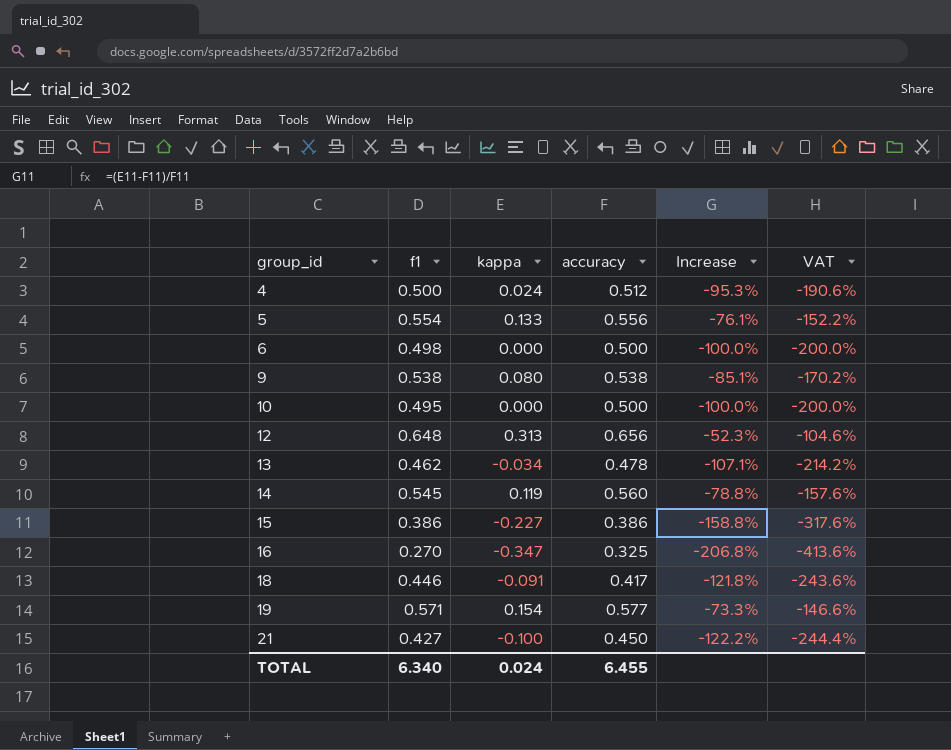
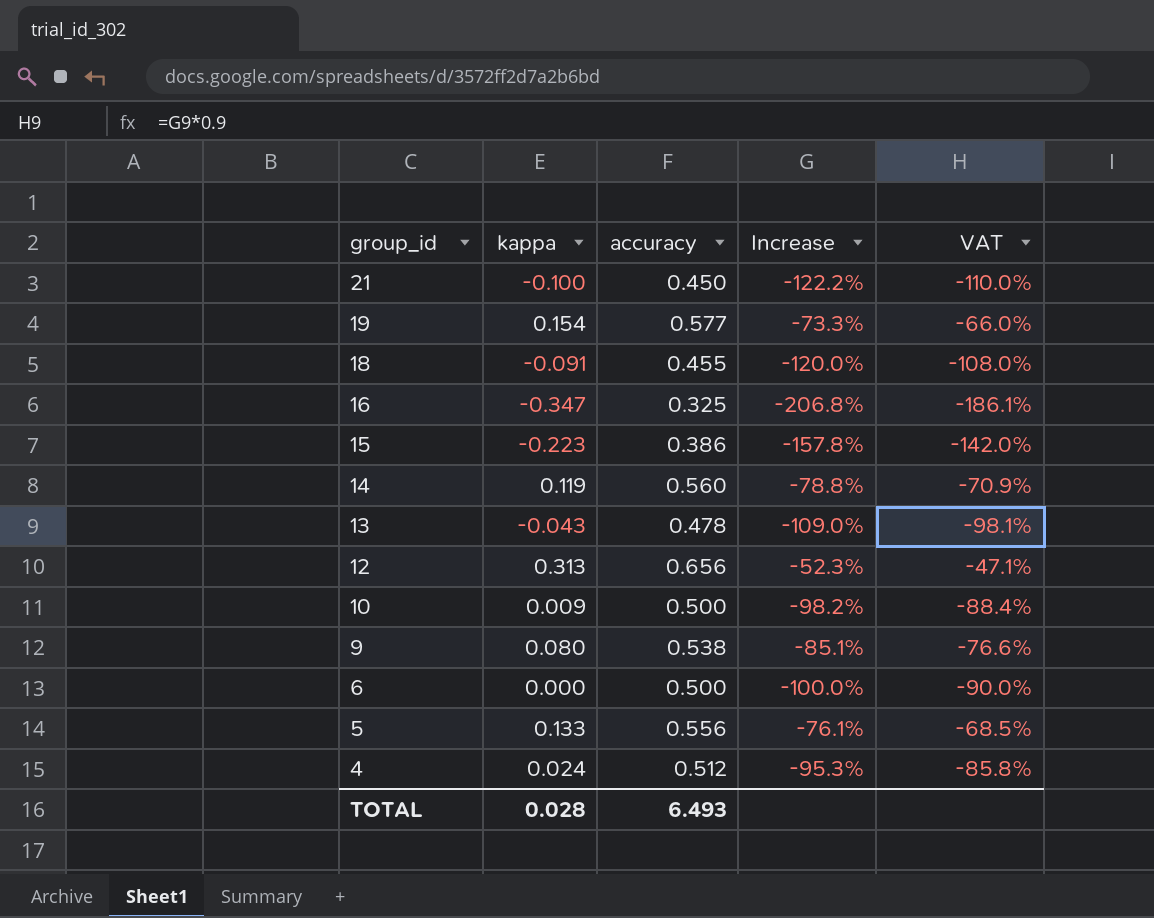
row order: group_id ascending -> group_id descending
column f1 | position: 2 -> none
column VAT | formula: [Increase] * 2 -> [Increase] * 0.9
18 | accuracy: 0.417 -> 0.455
18 | Increase: -121.8% -> -120.0%
15 | kappa: -0.227 -> -0.223
15 | Increase: -158.8% -> -157.8%
13 | kappa: -0.034 -> -0.043
13 | Increase: -107.1% -> -109.0%
10 | kappa: 0.000 -> 0.009
10 | Increase: -100.0% -> -98.2%
TOTAL | kappa: 0.024 -> 0.028
TOTAL | accuracy: 6.455 -> 6.493

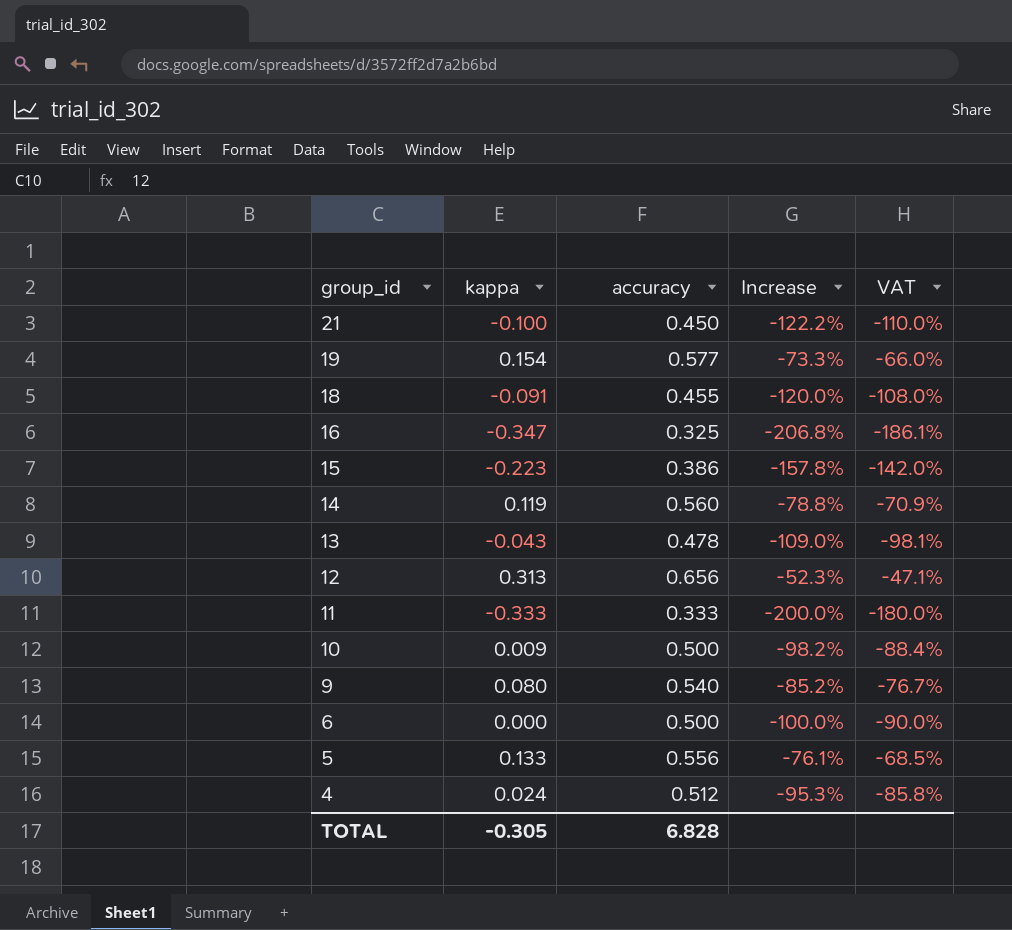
row 11: none -> -0.333 | 0.333 | -200.0% | -180.0%
9 | accuracy: 0.538 -> 0.540
9 | Increase: -85.1% -> -85.2%
9 | VAT: -76.6% -> -76.7%
TOTAL | kappa: 0.028 -> -0.305
TOTAL | accuracy: 6.493 -> 6.828

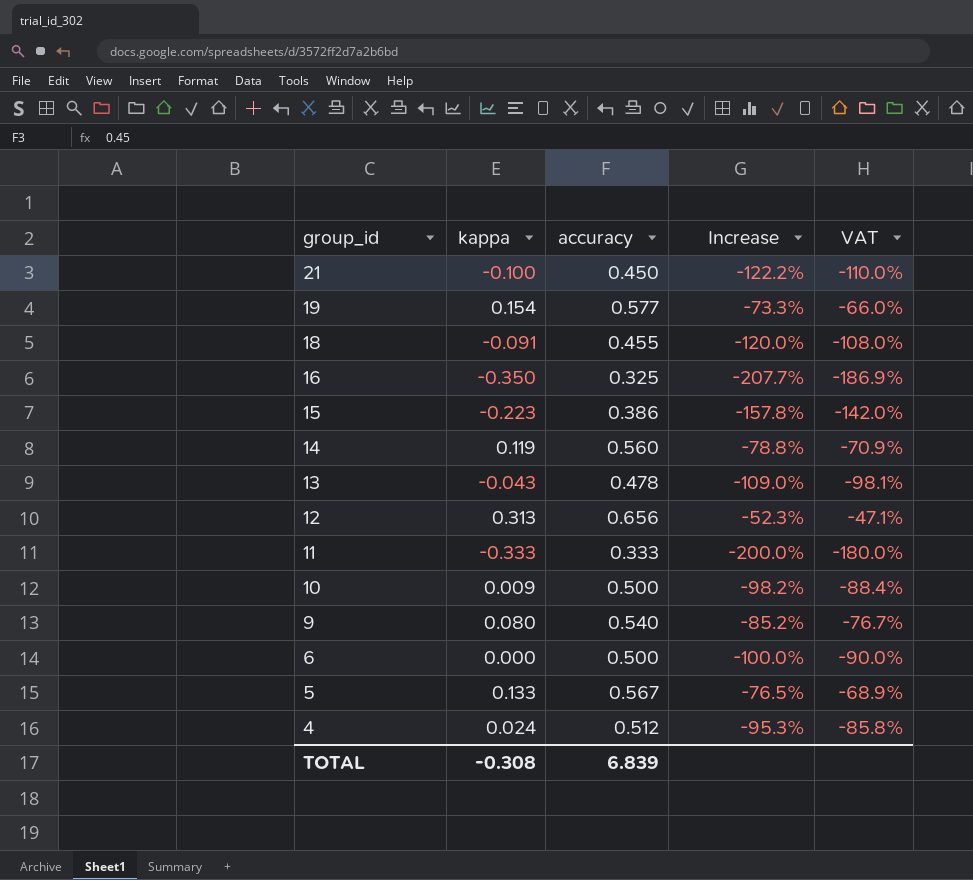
16 | kappa: -0.347 -> -0.350
16 | Increase: -206.8% -> -207.7%
16 | VAT: -186.1% -> -186.9%
5 | accuracy: 0.556 -> 0.567
5 | Increase: -76.1% -> -76.5%
5 | VAT: -68.5% -> -68.9%
TOTAL | kappa: -0.305 -> -0.308
TOTAL | accuracy: 6.828 -> 6.839

